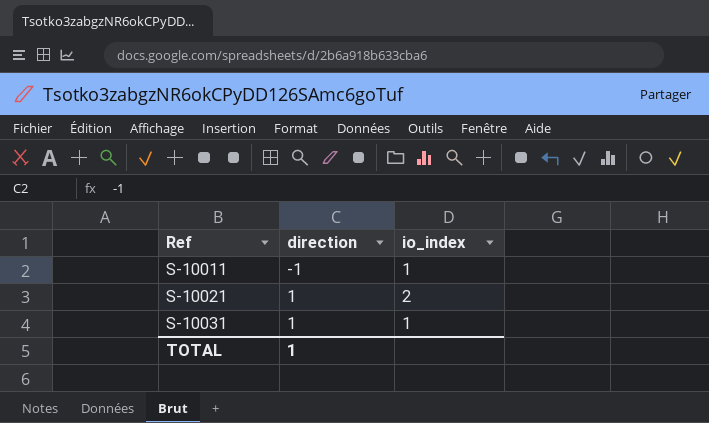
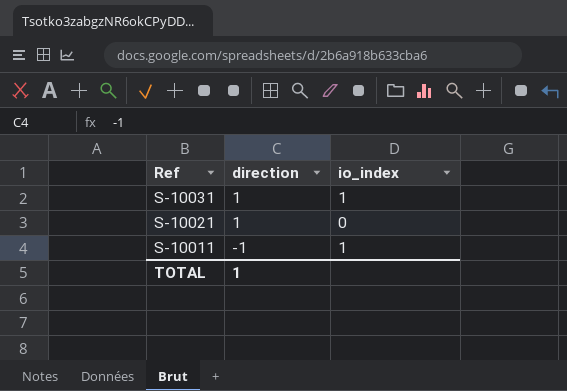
row order: Ref ascending -> Ref descending
S-10021 | io_index: 2 -> 0

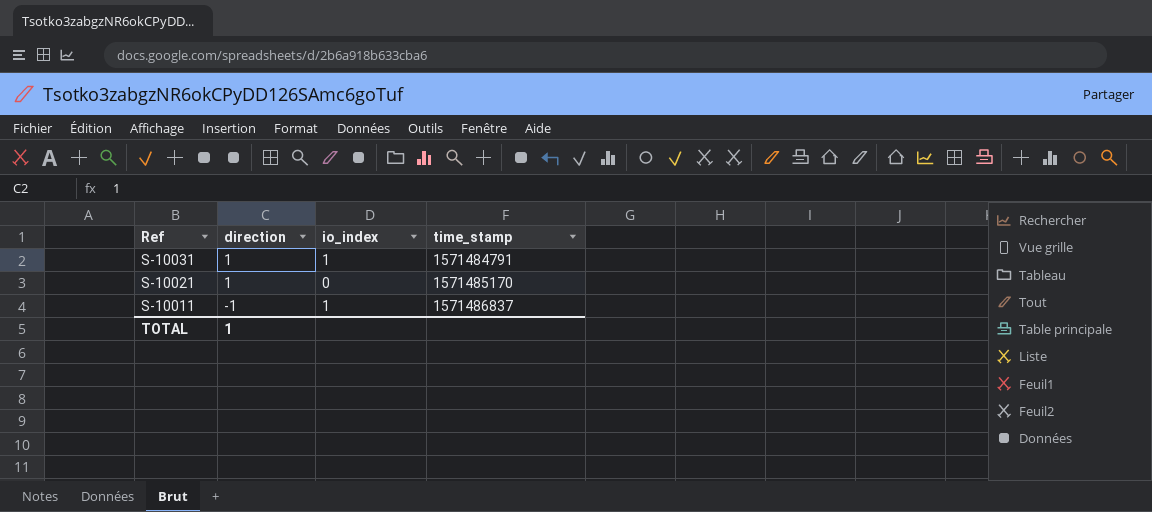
column time_stamp | position: none -> 4

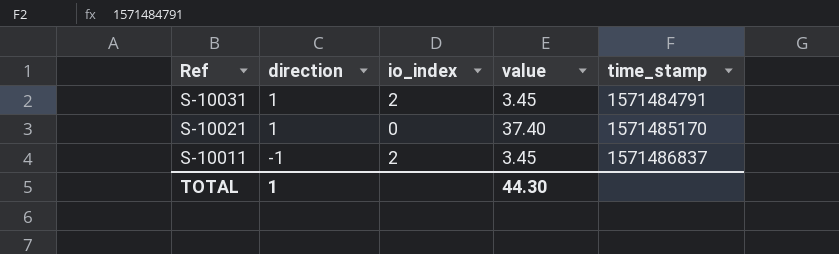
column value | position: none -> 4
S-10031 | io_index: 1 -> 2
S-10011 | io_index: 1 -> 2

